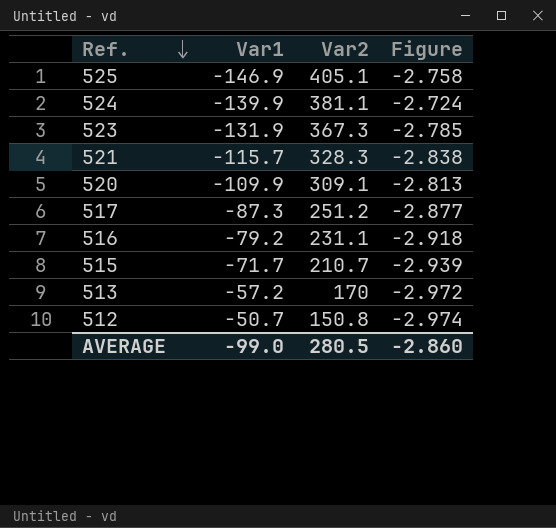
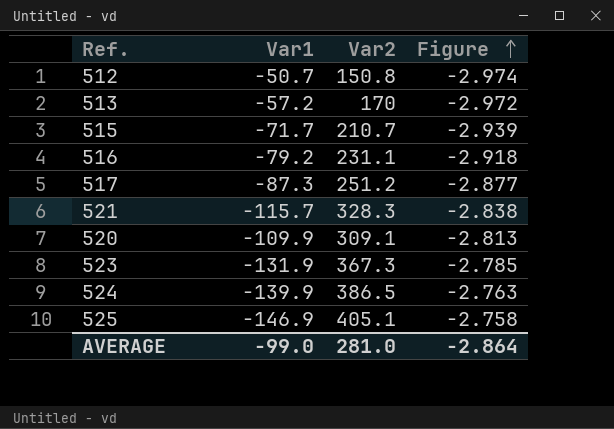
row order: Ref. descending -> Figure ascending
524 | Var2: 381.1 -> 386.5
524 | Figure: -2.724 -> -2.763
AVERAGE | Var2: 280.5 -> 281.0
AVERAGE | Figure: -2.860 -> -2.864

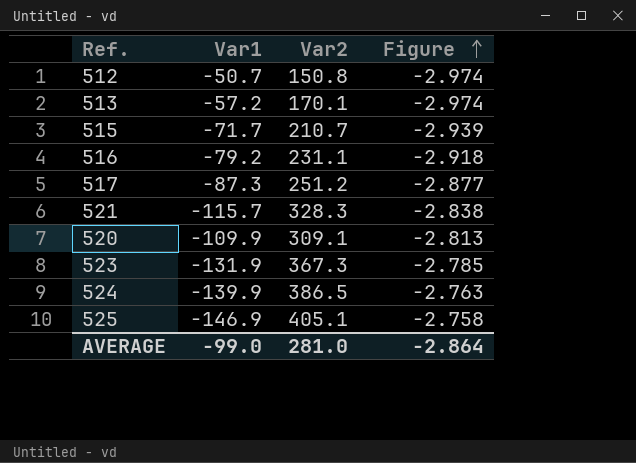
513 | Var2: 170 -> 170.1
513 | Figure: -2.972 -> -2.974

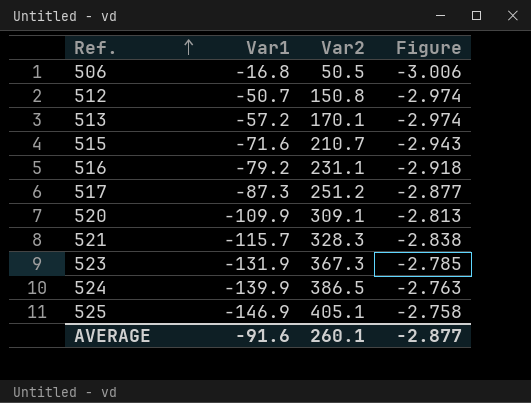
row order: Figure ascending -> Ref. ascending
row 506: none -> -16.8 | 50.5 | -3.006
515 | Var1: -71.7 -> -71.6
515 | Figure: -2.939 -> -2.943
AVERAGE | Var1: -99.0 -> -91.6
AVERAGE | Var2: 281.0 -> 260.1
AVERAGE | Figure: -2.864 -> -2.877

